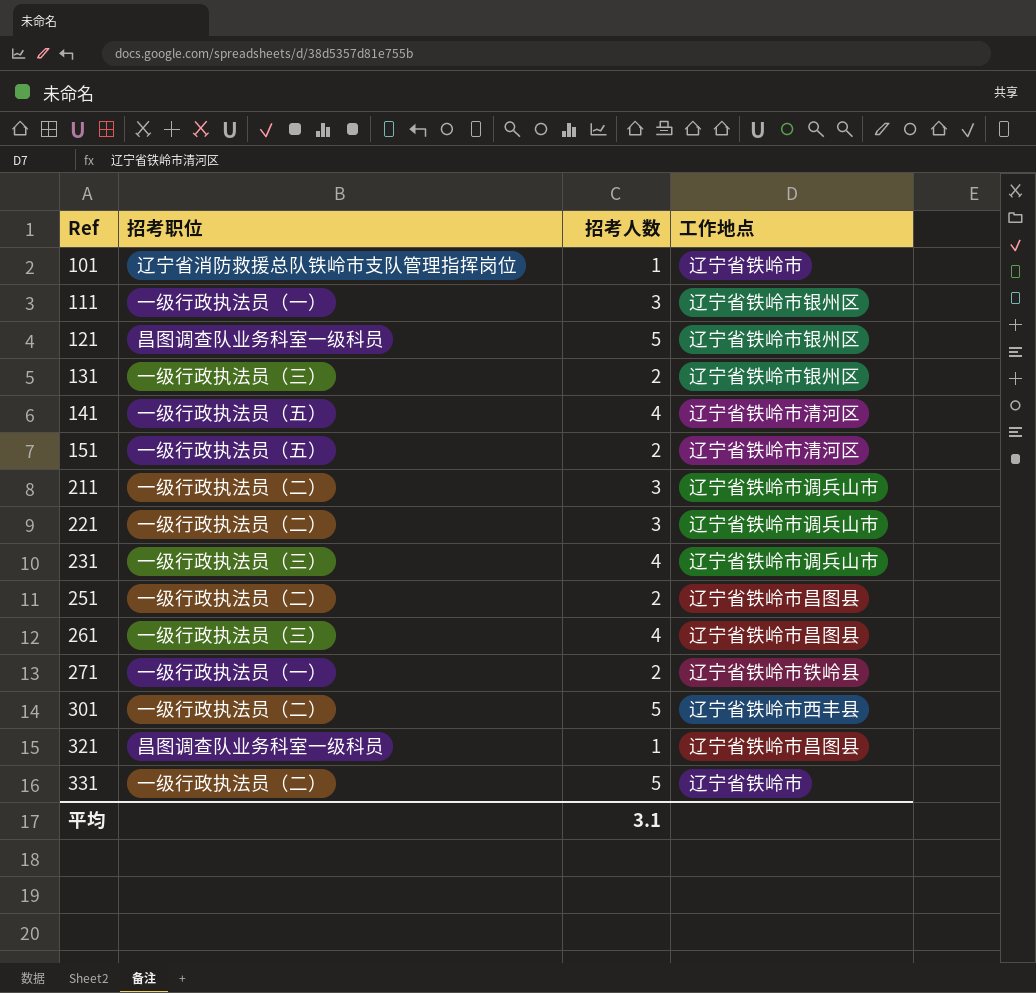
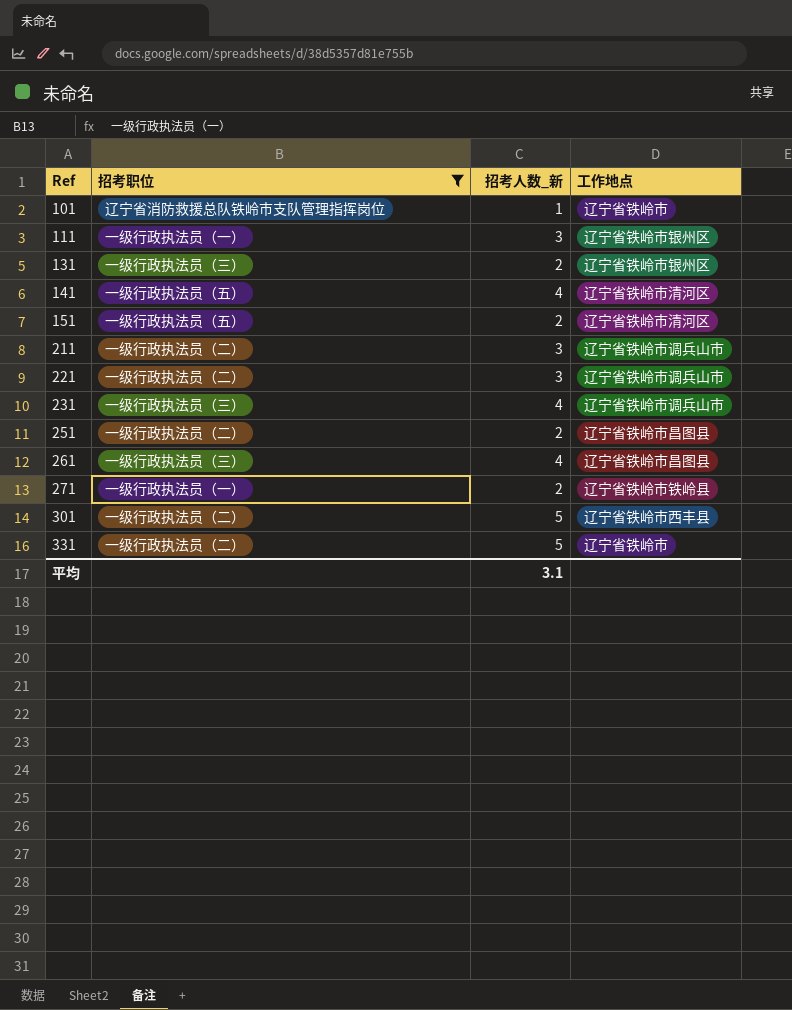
filter: none -> 招考职位 != 昌图调查队业务科室一级科员
column name: 招考人数 -> 招考人数_新

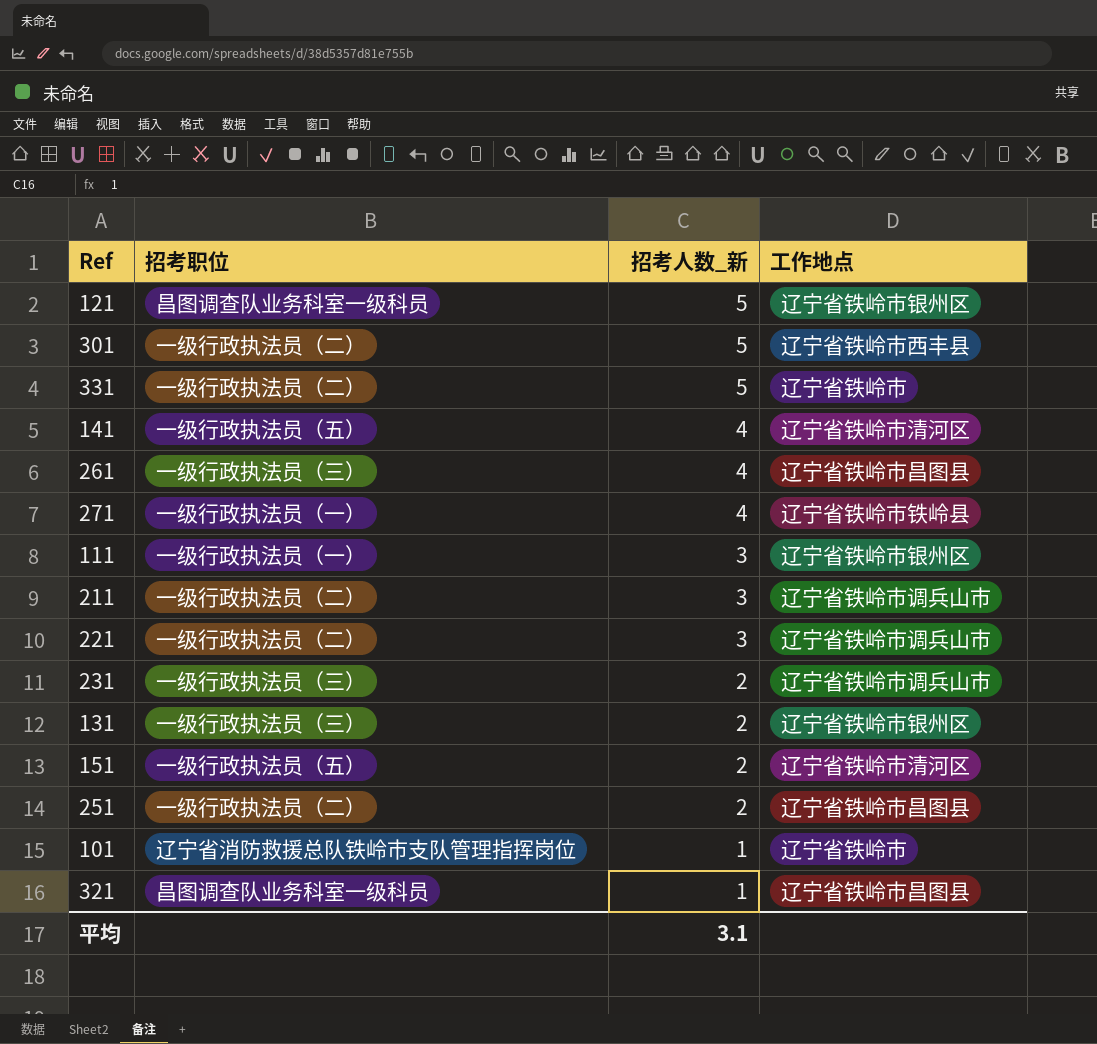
filter: 招考职位 != 昌图调查队业务科室一级科员 -> none
row order: Ref ascending -> 招考人数_新 descending
271 | 招考人数_新: 2 -> 4
231 | 招考人数_新: 4 -> 2

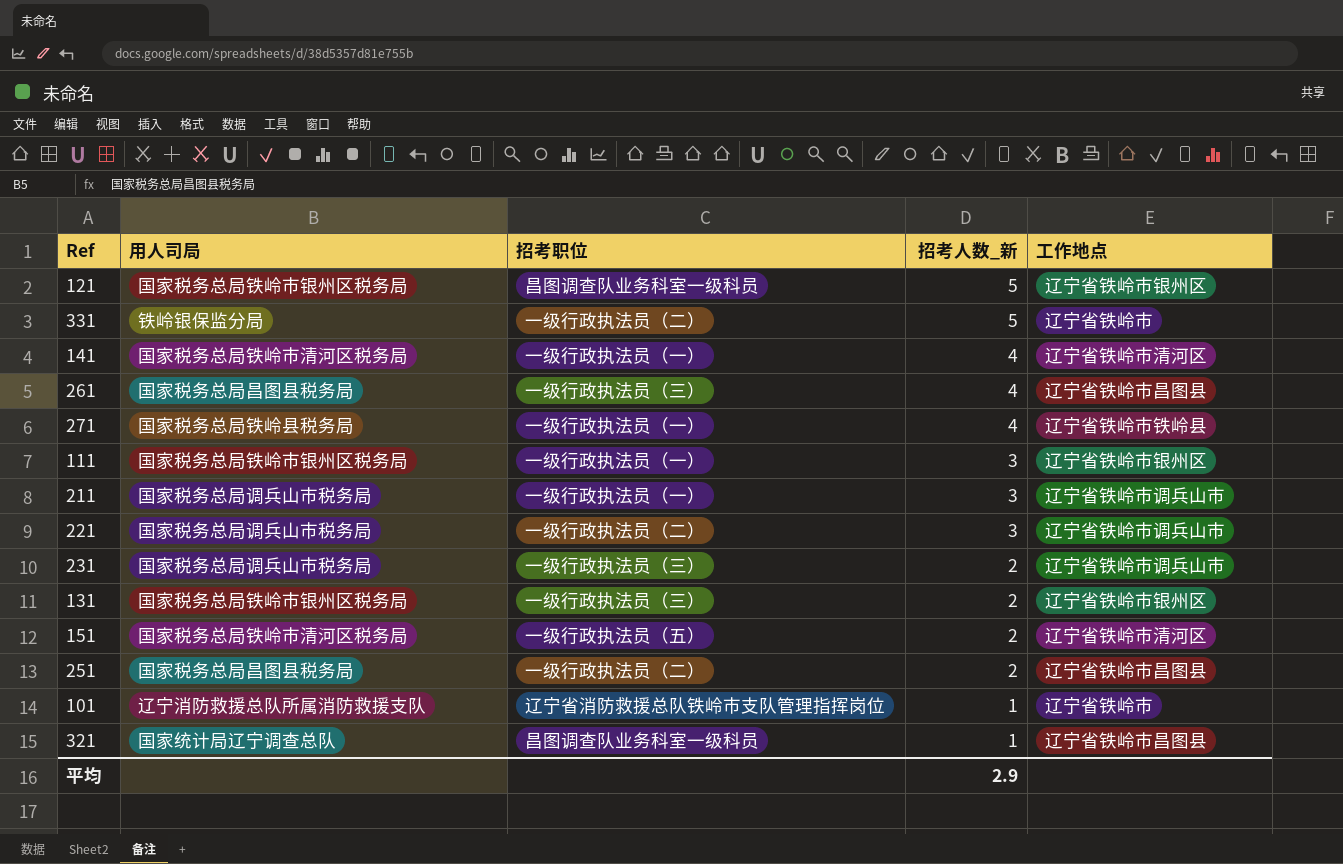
column 用人司局 | position: none -> 2
row 301: 一级行政执法员（二） | 5 | 辽宁省铁岭市西丰县 -> none
141 | 招考职位: 一级行政执法员（五） -> 一级行政执法员（一）
211 | 招考职位: 一级行政执法员（二） -> 一级行政执法员（一）
平均 | 招考人数_新: 3.1 -> 2.9

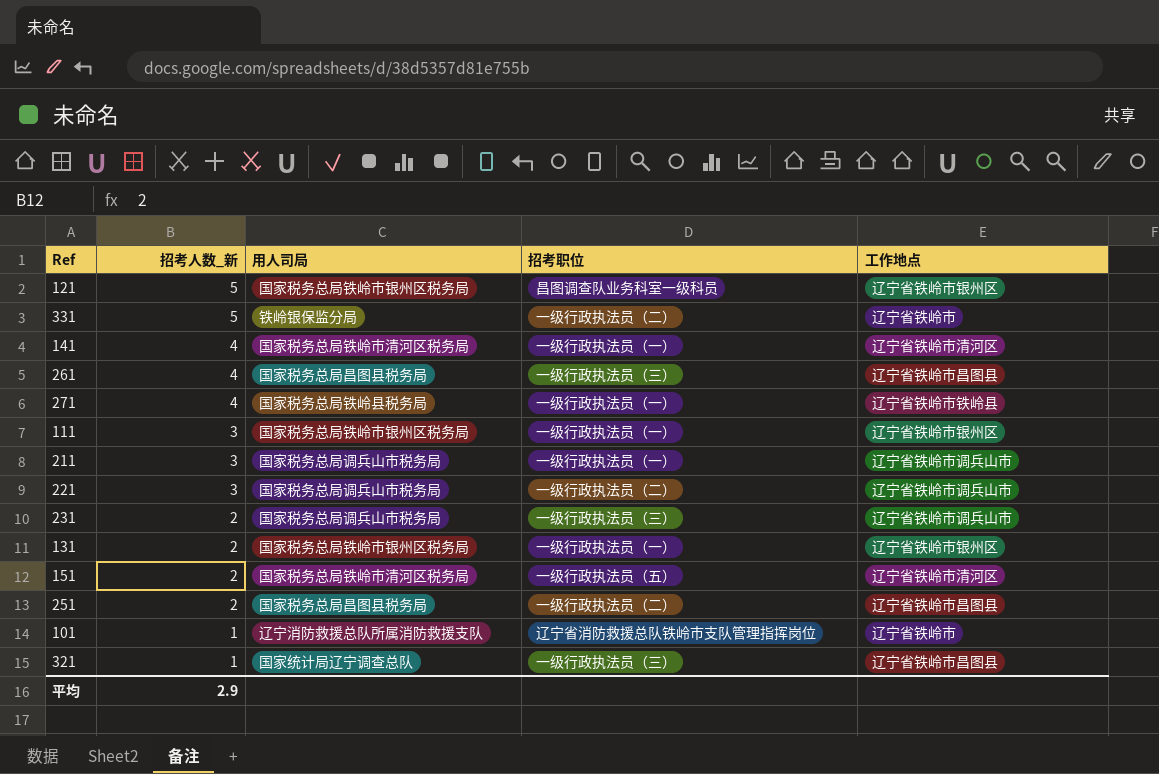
column 招考人数_新 | position: 4 -> 2
131 | 招考职位: 一级行政执法员（三） -> 一级行政执法员（一）
321 | 招考职位: 昌图调查队业务科室一级科员 -> 一级行政执法员（三）

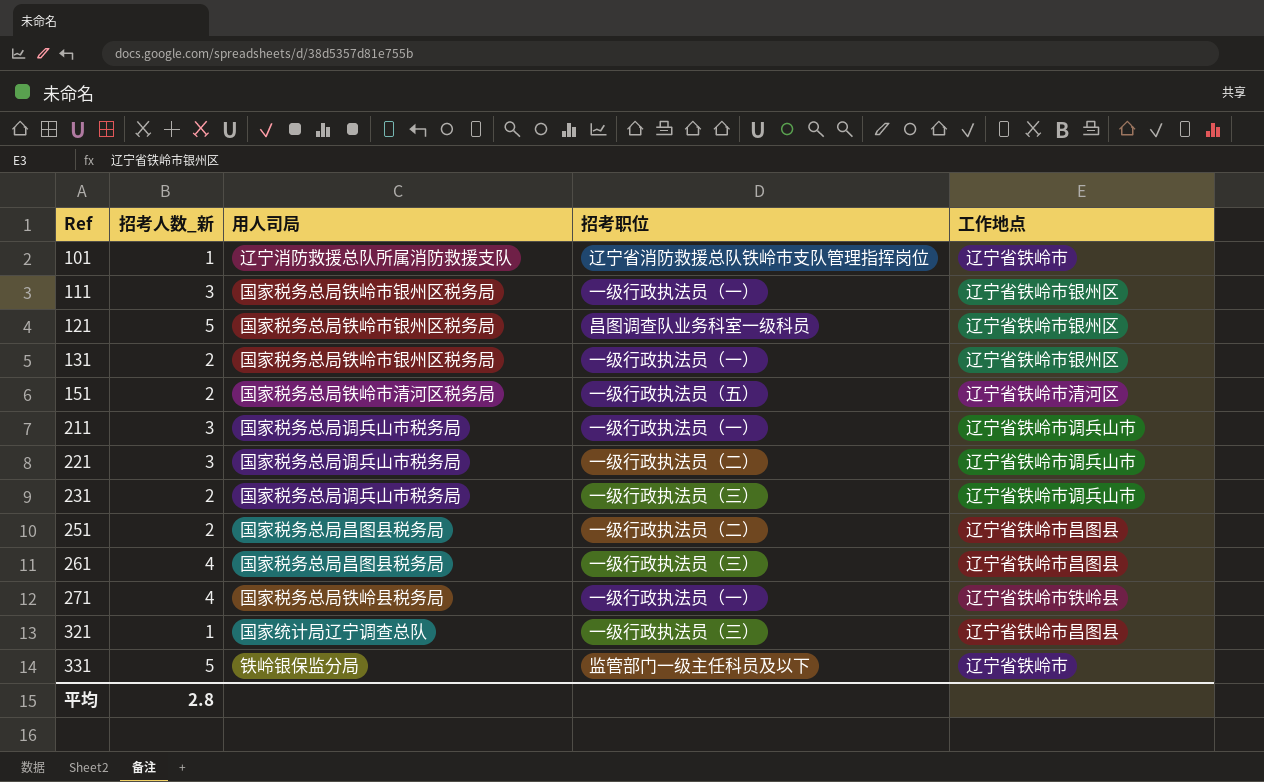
row order: 招考人数_新 descending -> Ref ascending
row 141: 4 | 国家税务总局铁岭市清河区税务局 | 一级行政执法员（一） | 辽宁省铁岭市清河区 -> none
331 | 招考职位: 一级行政执法员（二） -> 监管部门一级主任科员及以下
平均 | 招考人数_新: 2.9 -> 2.8

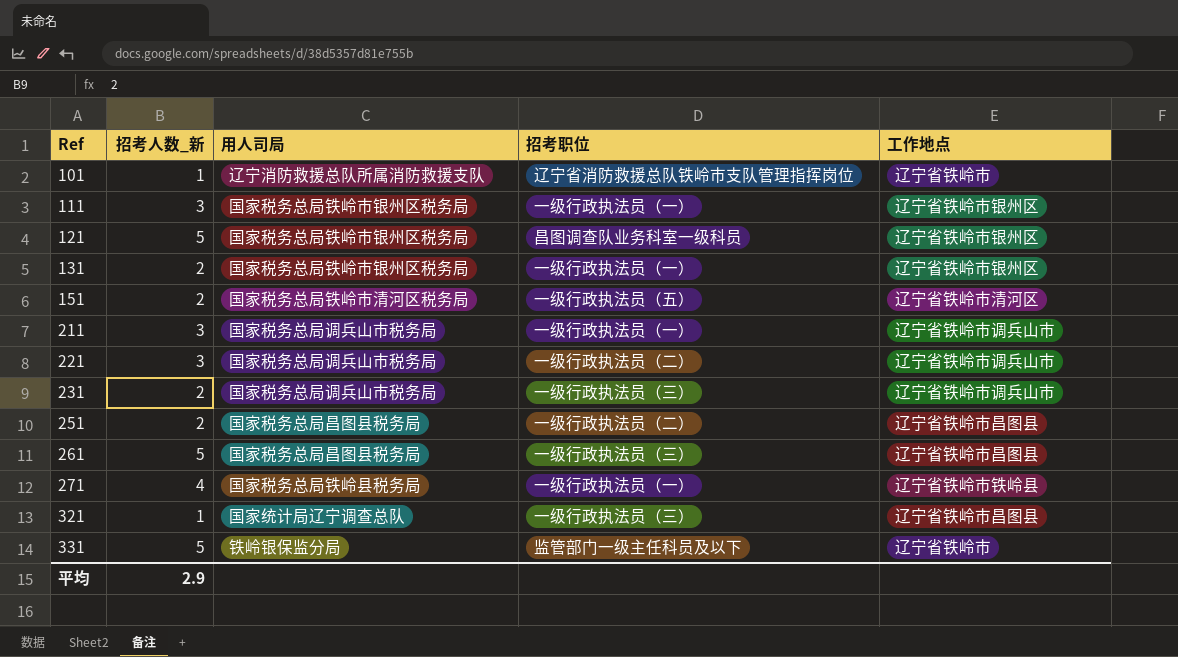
261 | 招考人数_新: 4 -> 5
平均 | 招考人数_新: 2.8 -> 2.9

